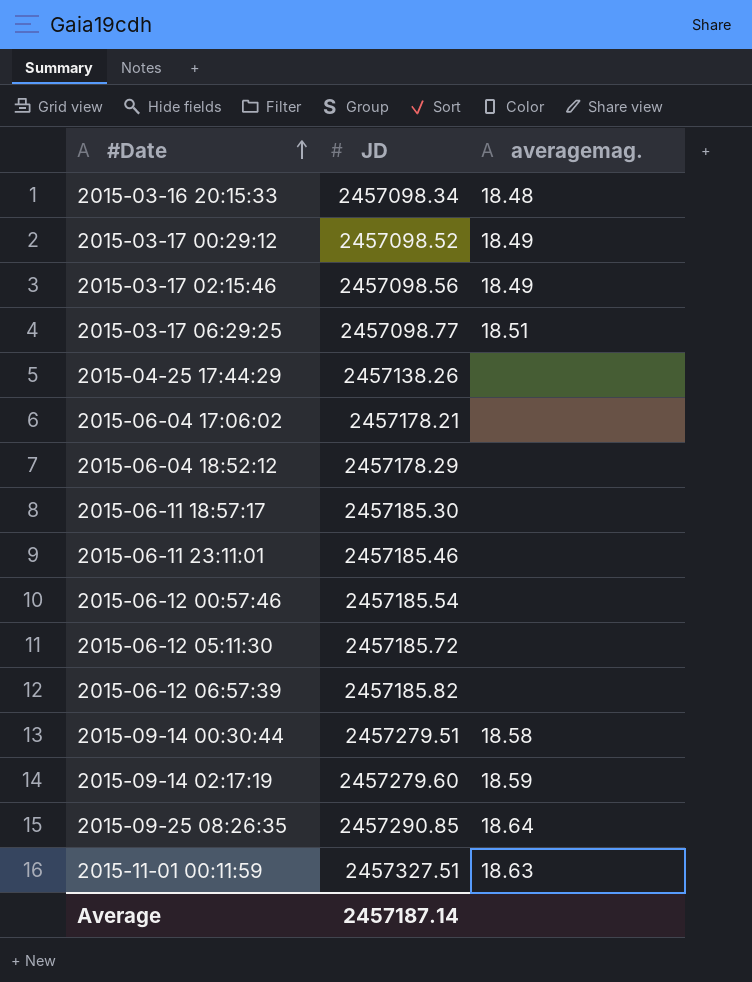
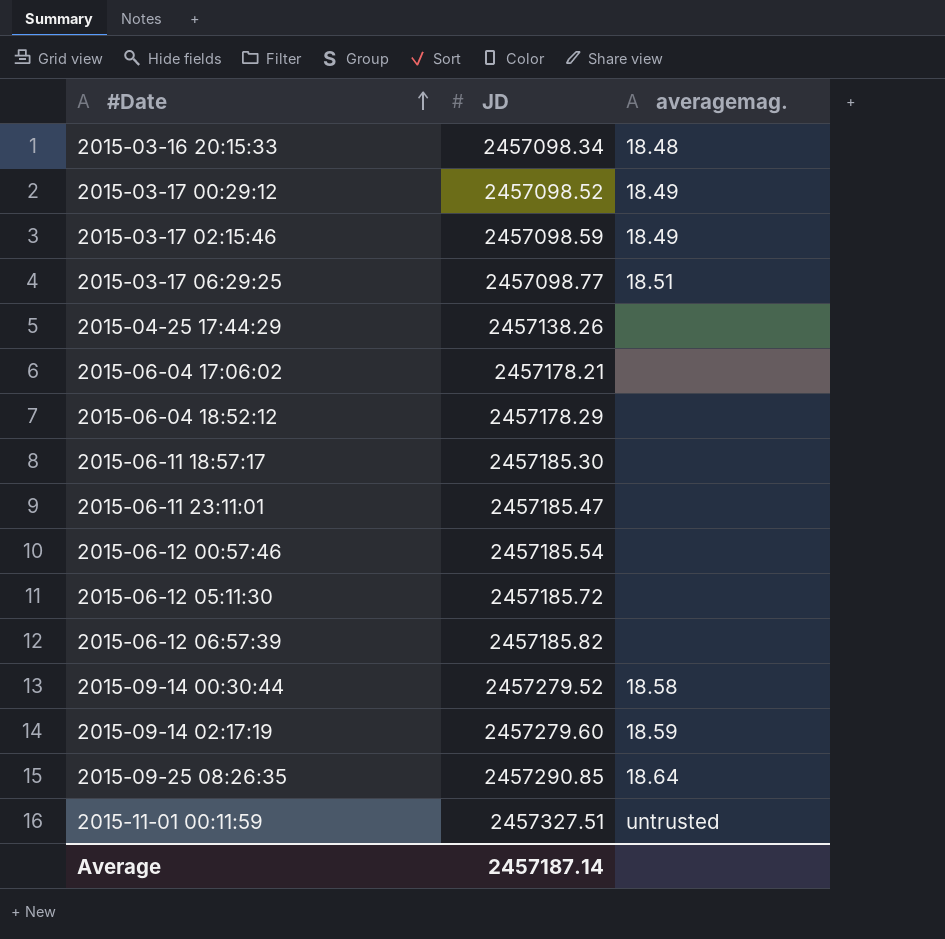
2015-03-17 02:15:46 | JD: 2457098.56 -> 2457098.59
2015-06-11 23:11:01 | JD: 2457185.46 -> 2457185.47
2015-09-14 00:30:44 | JD: 2457279.51 -> 2457279.52
2015-11-01 00:11:59 | averagemag.: 18.63 -> untrusted

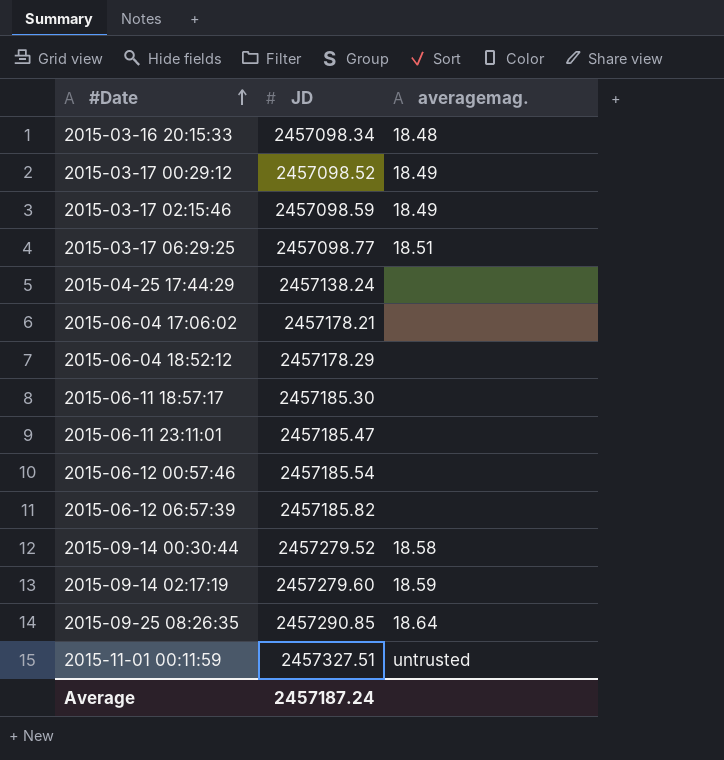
row 2015-06-12 05:11:30: 2457185.72 | none -> none
2015-04-25 17:44:29 | JD: 2457138.26 -> 2457138.24
Average | JD: 2457187.14 -> 2457187.24

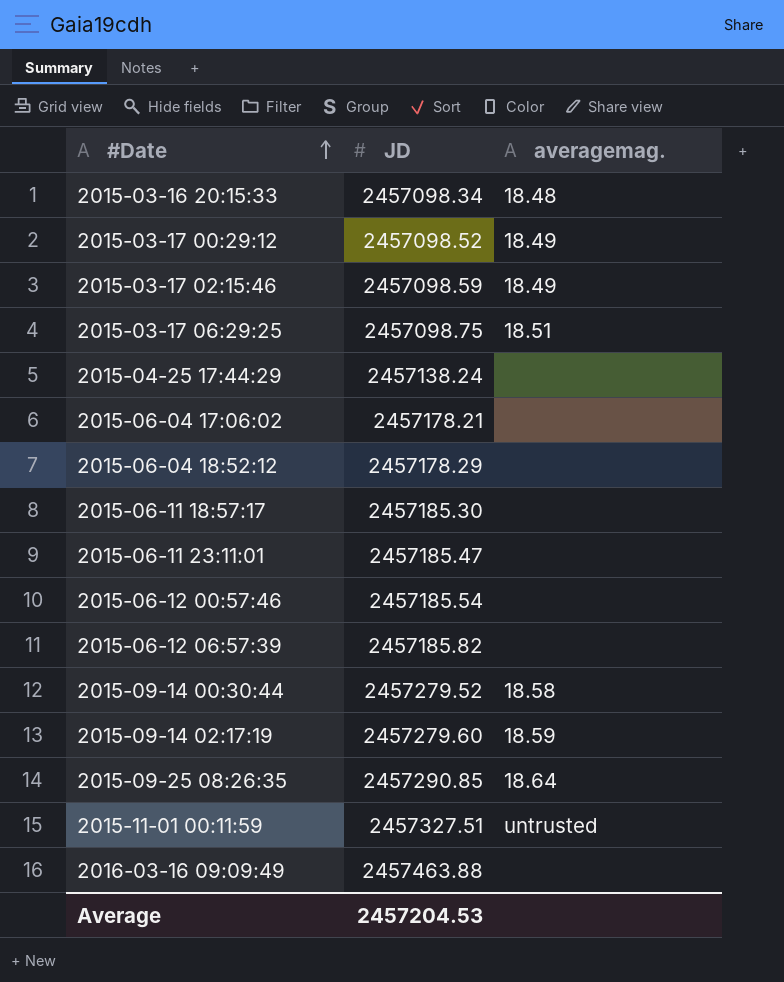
2015-03-17 06:29:25 | JD: 2457098.77 -> 2457098.75
row 2016-03-16 09:09:49: none -> 2457463.88 | none
Average | JD: 2457187.24 -> 2457204.53

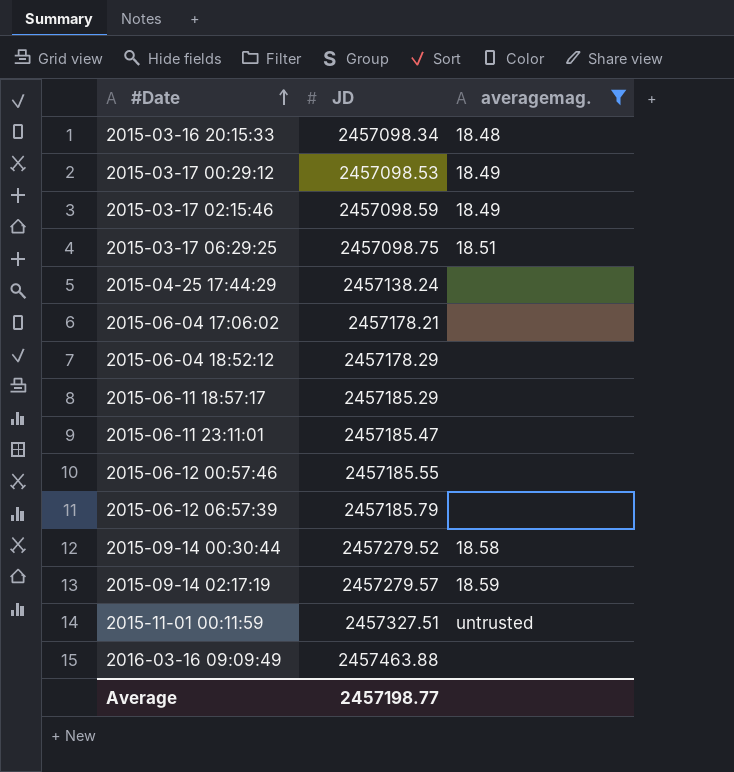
filter: none -> averagemag. != 18.64
2015-03-17 00:29:12 | JD: 2457098.52 -> 2457098.53
2015-06-11 18:57:17 | JD: 2457185.30 -> 2457185.29
2015-06-12 00:57:46 | JD: 2457185.54 -> 2457185.55
2015-06-12 06:57:39 | JD: 2457185.82 -> 2457185.79
2015-09-14 02:17:19 | JD: 2457279.60 -> 2457279.57
Average | JD: 2457204.53 -> 2457198.77

